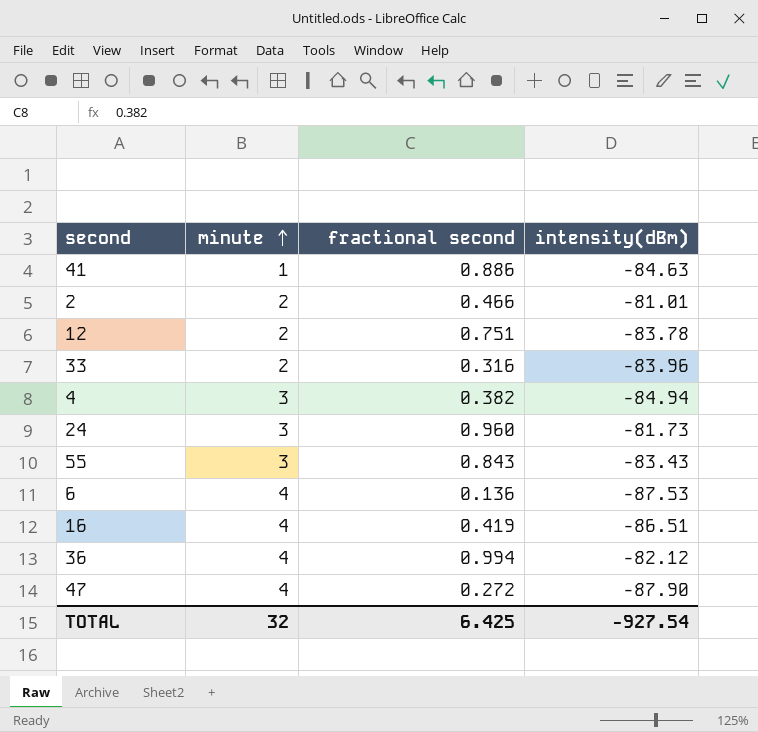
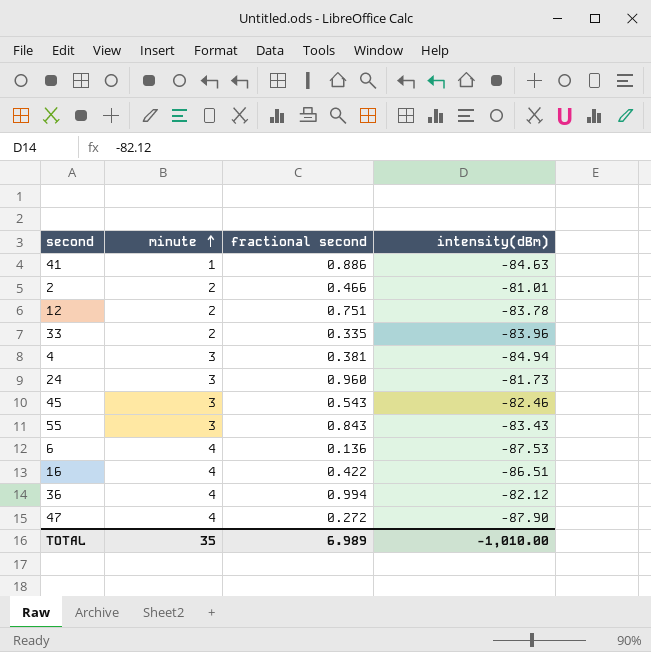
33 | fractional second: 0.316 -> 0.335
4 | fractional second: 0.382 -> 0.381
row 45: none -> 3 | 0.543 | -82.46
16 | fractional second: 0.419 -> 0.422
TOTAL | minute: 32 -> 35
TOTAL | fractional second: 6.425 -> 6.989
TOTAL | intensity(dBm): -927.54 -> -1,010.00

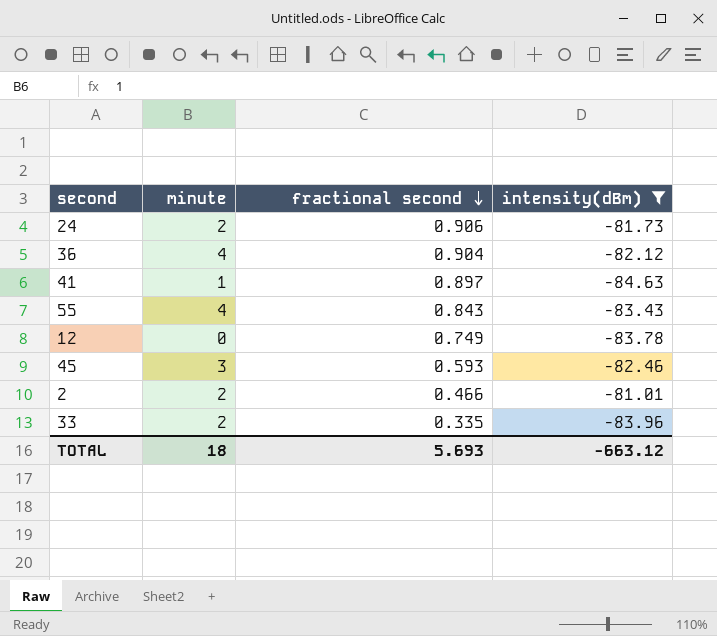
filter: none -> intensity(dBm) >= -84.63
row order: minute ascending -> fractional second descending
24 | minute: 3 -> 2
24 | fractional second: 0.960 -> 0.906
36 | fractional second: 0.994 -> 0.904
41 | fractional second: 0.886 -> 0.897
55 | minute: 3 -> 4
12 | minute: 2 -> 0
12 | fractional second: 0.751 -> 0.749
45 | fractional second: 0.543 -> 0.593
TOTAL | minute: 35 -> 18
TOTAL | fractional second: 6.989 -> 5.693
TOTAL | intensity(dBm): -1,010.00 -> -663.12

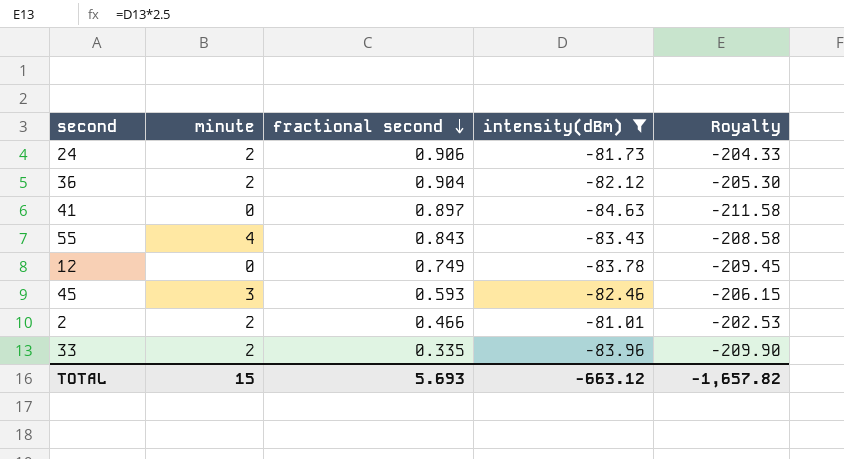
column Royalty | formula: none -> [intensity(dBm)] * 2.5
36 | minute: 4 -> 2
41 | minute: 1 -> 0
TOTAL | minute: 18 -> 15

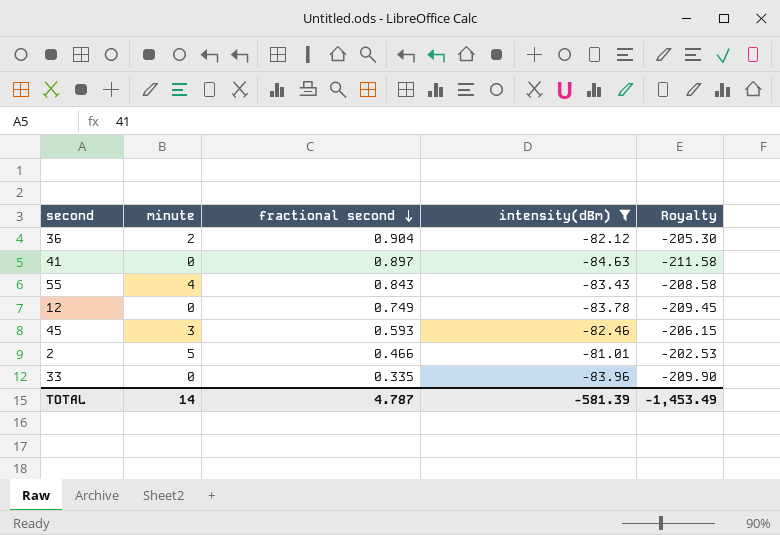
row 24: 2 | 0.906 | -81.73 | -204.33 -> none
2 | minute: 2 -> 5
33 | minute: 2 -> 0
TOTAL | minute: 15 -> 14
TOTAL | fractional second: 5.693 -> 4.787
TOTAL | intensity(dBm): -663.12 -> -581.39
TOTAL | Royalty: -1,657.82 -> -1,453.49

